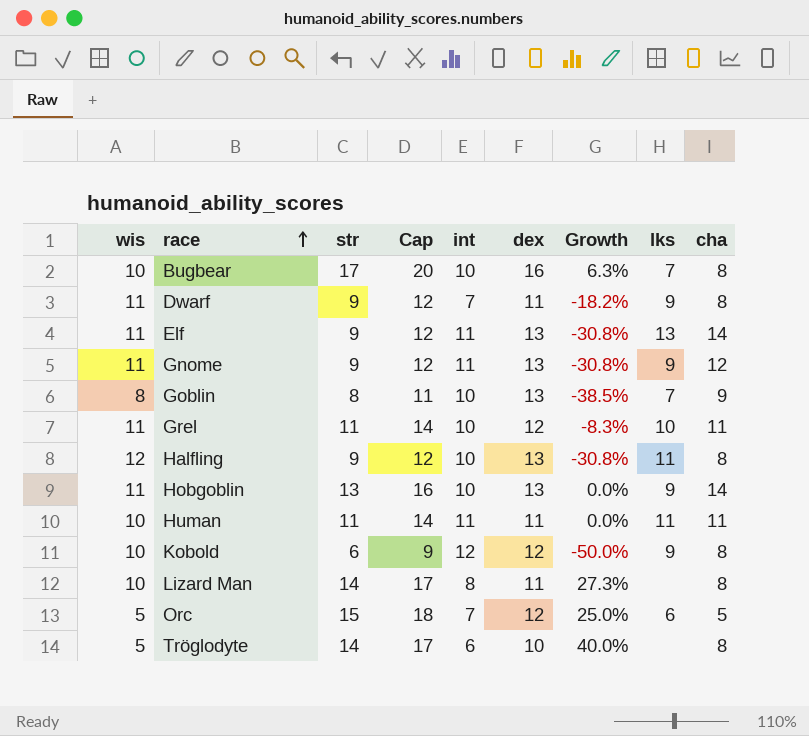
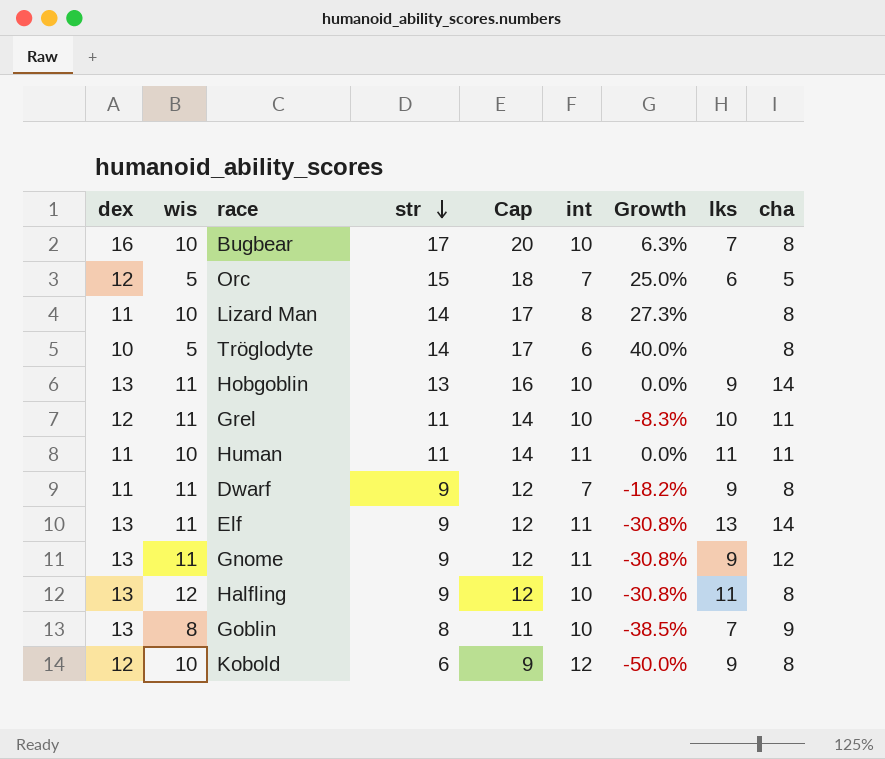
row order: race ascending -> str descending
column dex | position: 6 -> 1

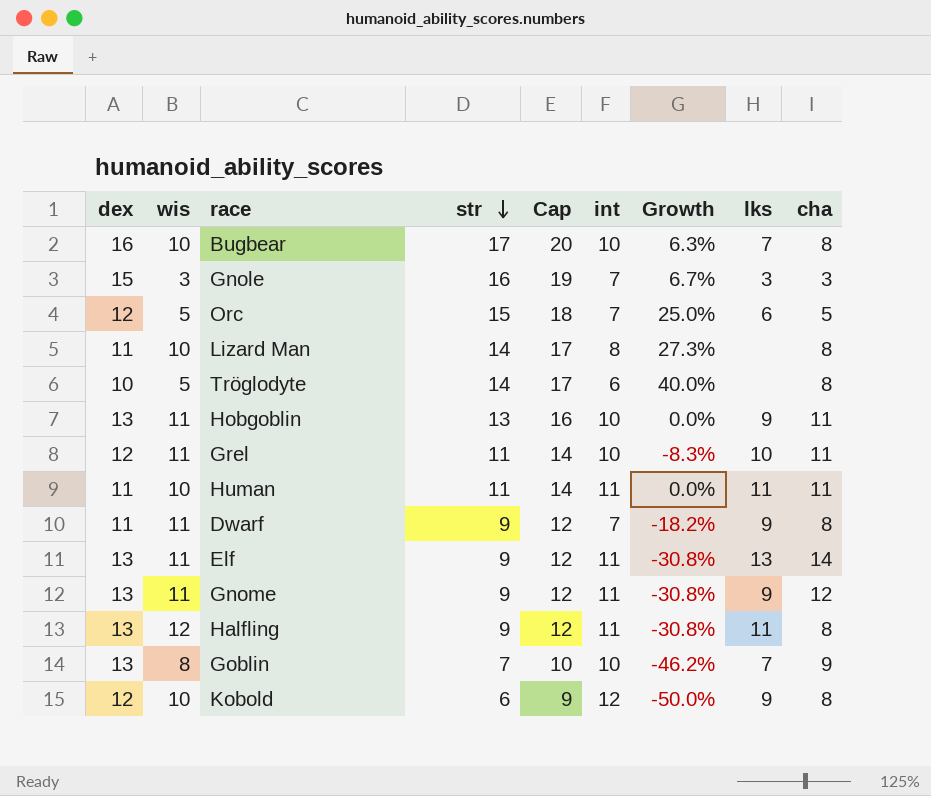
row Gnole: none -> 15 | 3 | 16 | 19 | 7 | 6.7% | 3 | 3
Hobgoblin | cha: 14 -> 11
Halfling | int: 10 -> 11
Goblin | str: 8 -> 7
Goblin | Cap: 11 -> 10
Goblin | Growth: -38.5% -> -46.2%

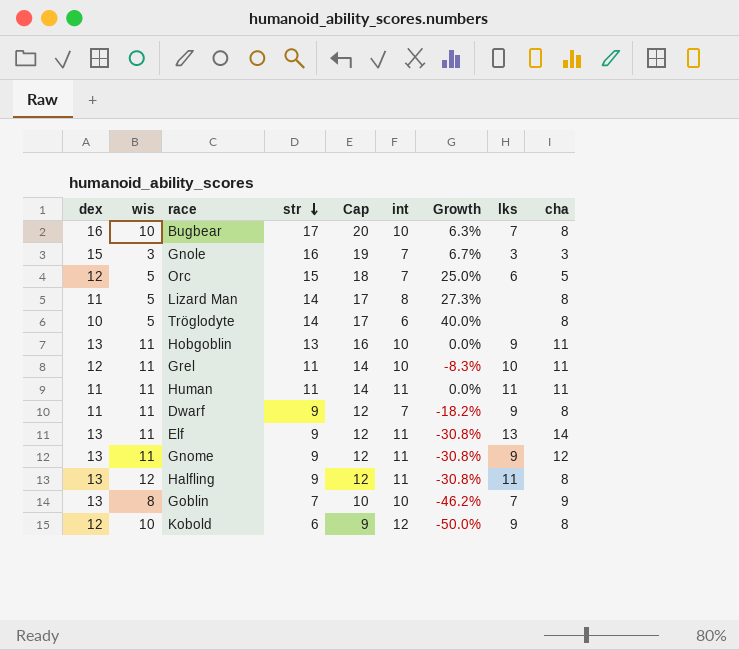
Lizard Man | wis: 10 -> 5
Human | wis: 10 -> 11

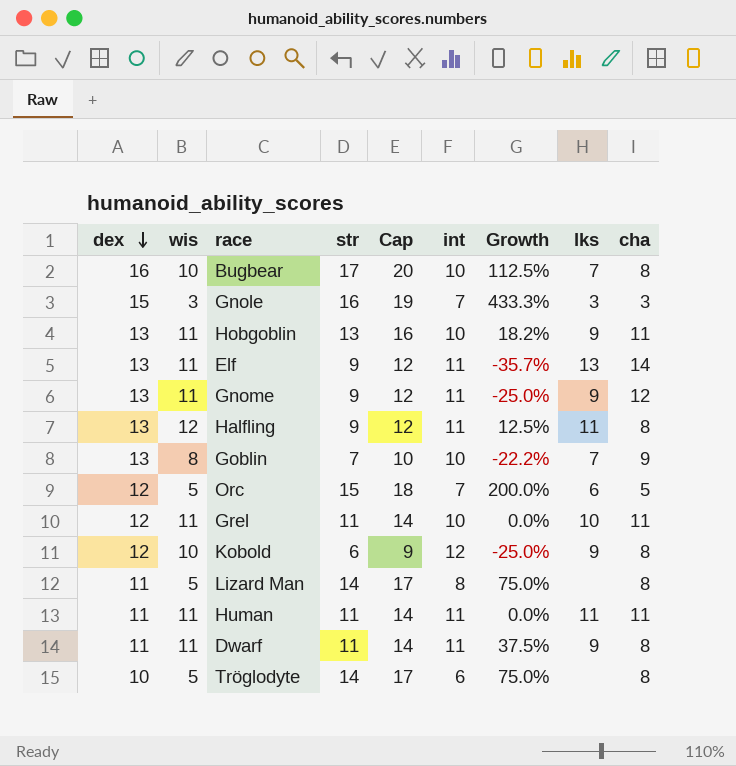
row order: str descending -> dex descending
column Growth | formula: ([str] - [dex]) / [dex] -> ([str] - [cha]) / [cha]
Dwarf | str: 9 -> 11
Dwarf | Cap: 12 -> 14
Dwarf | int: 7 -> 11

